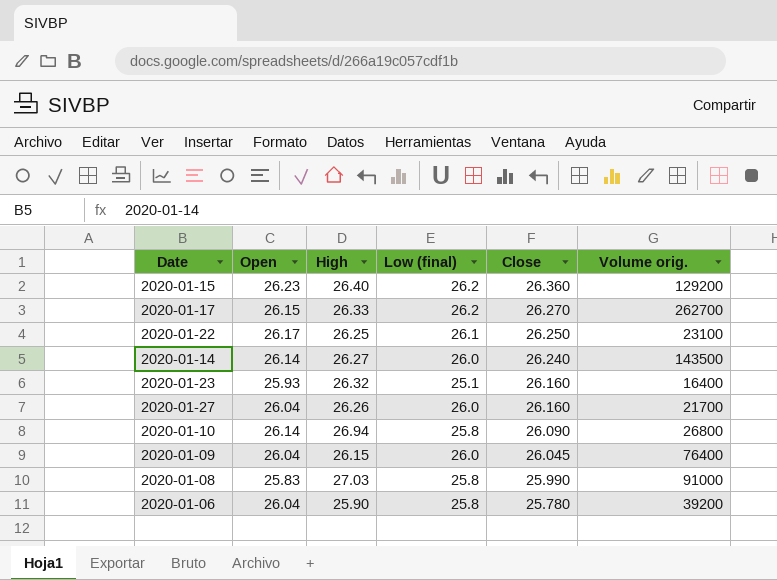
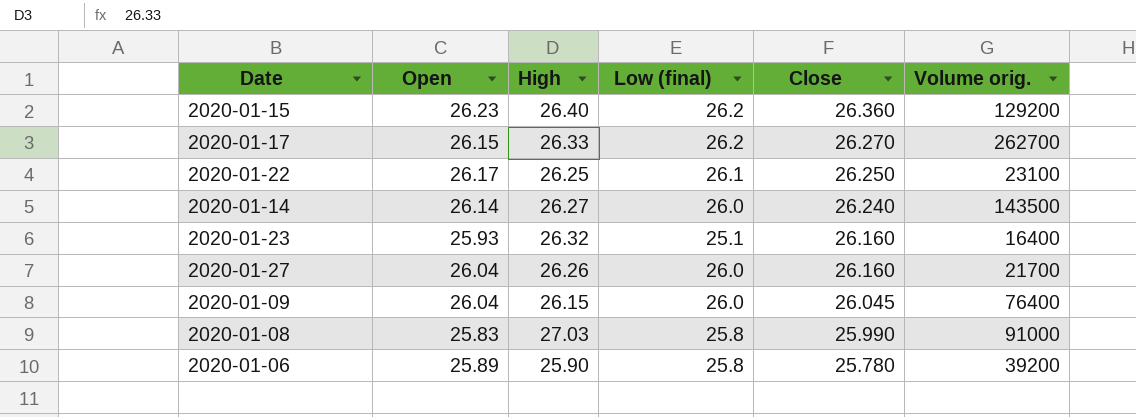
row 2020-01-10: 26.14 | 26.94 | 25.8 | 26.090 | 26800 -> none
2020-01-06 | Open: 26.04 -> 25.89

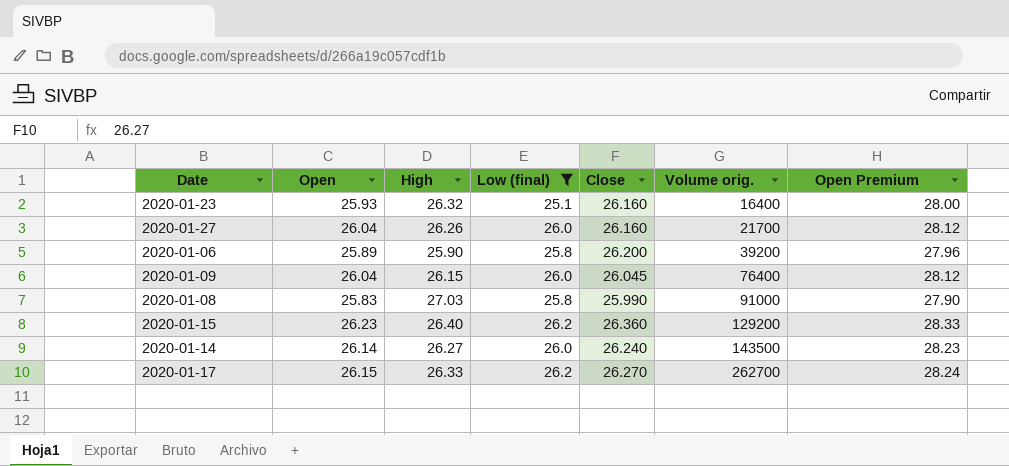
filter: none -> Low (final) != 26.1
row order: Close descending -> Volume orig. ascending
column Open Premium | formula: none -> [Open] * 1.08
2020-01-06 | Close: 25.780 -> 26.200

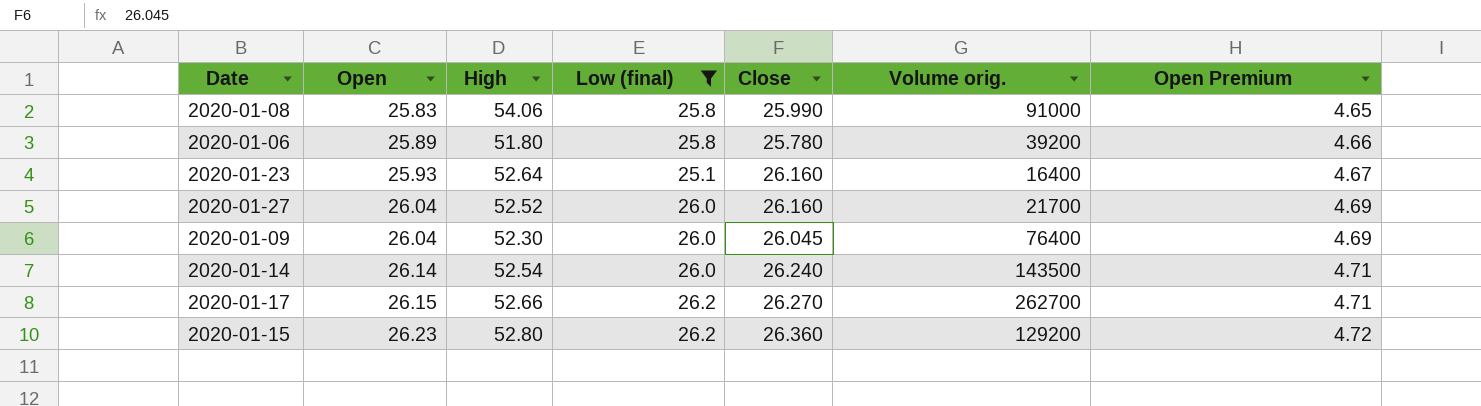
row order: Volume orig. ascending -> Open ascending
column Open Premium | formula: [Open] * 1.08 -> [Open] * 0.18
2020-01-08 | High: 27.03 -> 54.06
2020-01-06 | High: 25.90 -> 51.80
2020-01-06 | Close: 26.200 -> 25.780
2020-01-23 | High: 26.32 -> 52.64
2020-01-27 | High: 26.26 -> 52.52
2020-01-09 | High: 26.15 -> 52.30
2020-01-14 | High: 26.27 -> 52.54
2020-01-17 | High: 26.33 -> 52.66
2020-01-15 | High: 26.40 -> 52.80

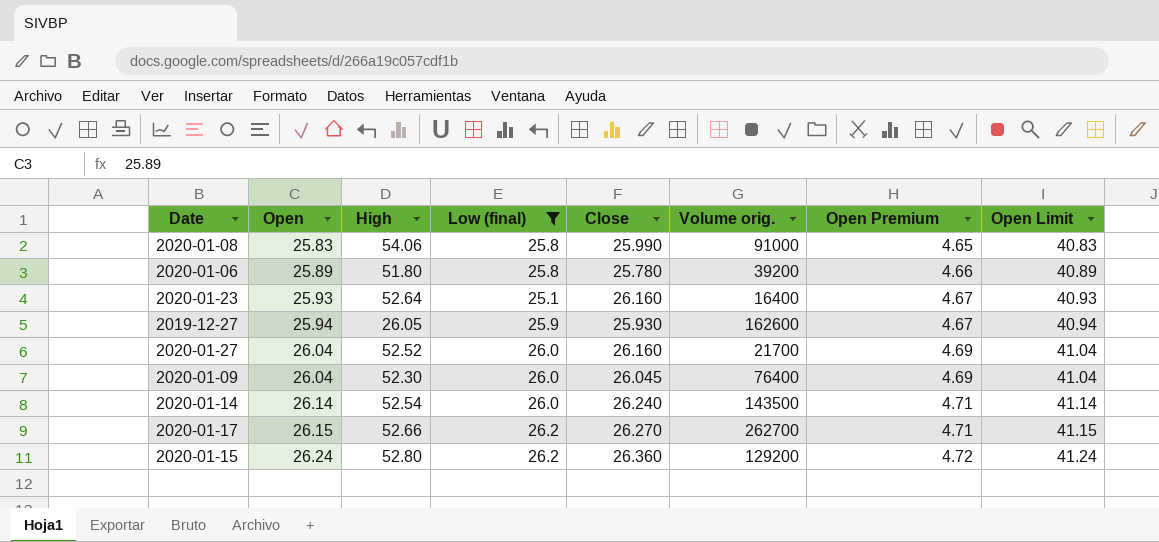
column Open Limit | formula: none -> [Open] + 15
row 2019-12-27: none -> 25.94 | 26.05 | 25.9 | 25.930 | 162600 | 4.67 | 40.94
2020-01-15 | Open: 26.23 -> 26.24

